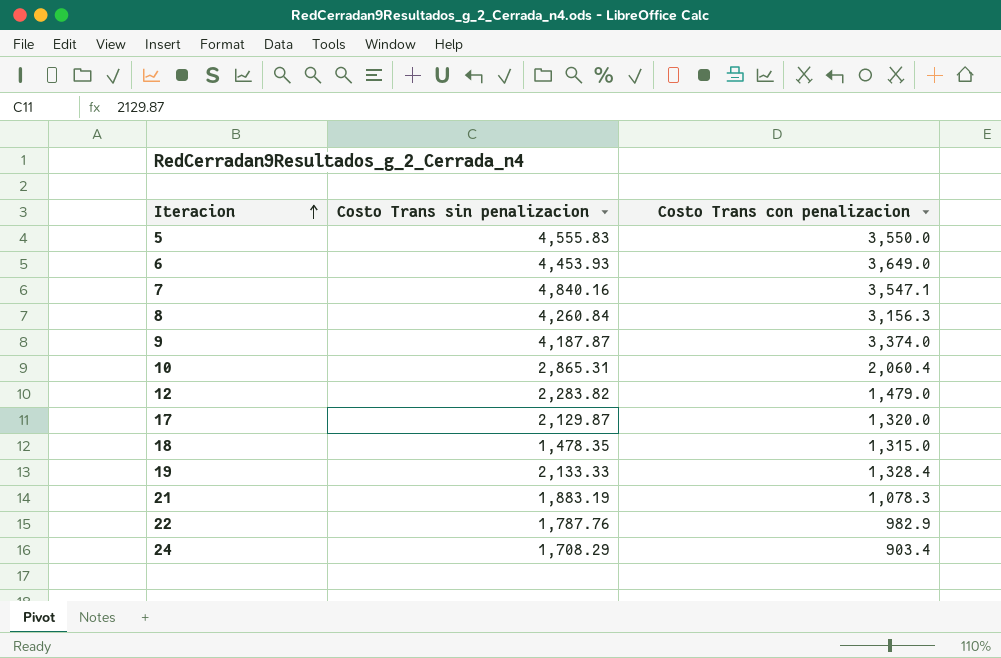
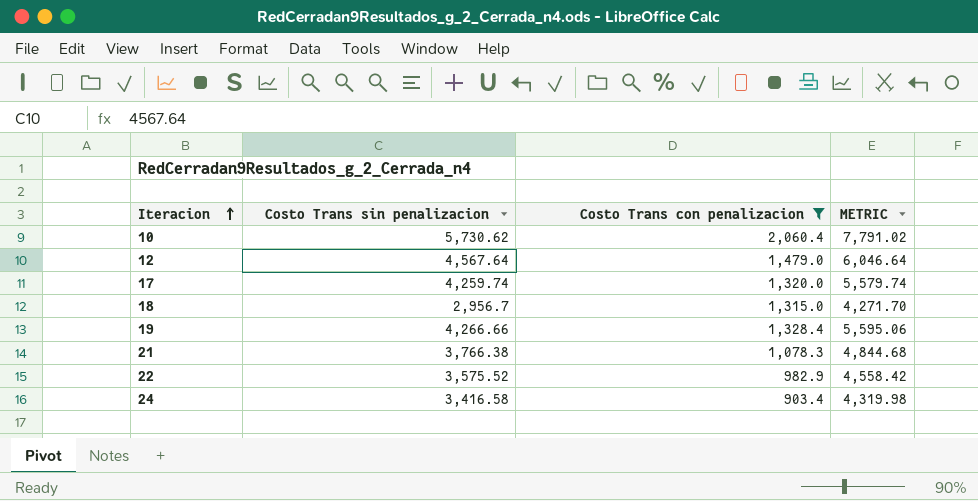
filter: none -> Costo Trans con penalizacion <= 2,060.4
column METRIC | formula: none -> [Costo Trans sin penalizacion] + [Costo Trans con penalizacion]
10 | Costo Trans sin penalizacion: 2,865.31 -> 5,730.62
12 | Costo Trans sin penalizacion: 2,283.82 -> 4,567.64
17 | Costo Trans sin penalizacion: 2,129.87 -> 4,259.74
18 | Costo Trans sin penalizacion: 1,478.35 -> 2,956.7
19 | Costo Trans sin penalizacion: 2,133.33 -> 4,266.66
21 | Costo Trans sin penalizacion: 1,883.19 -> 3,766.38
22 | Costo Trans sin penalizacion: 1,787.76 -> 3,575.52
24 | Costo Trans sin penalizacion: 1,708.29 -> 3,416.58

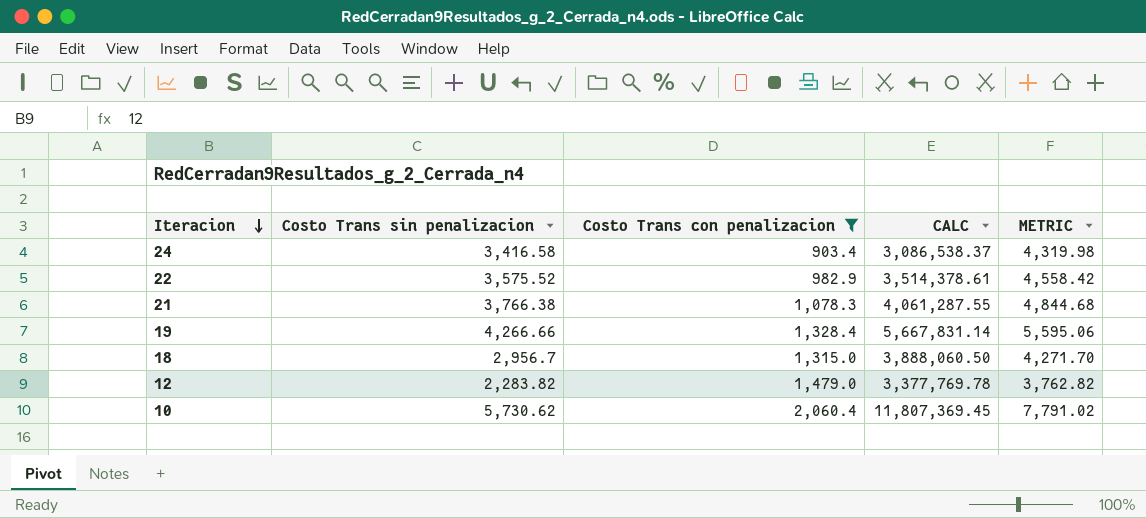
row order: Iteracion ascending -> Iteracion descending
column CALC | formula: none -> [Costo Trans sin penalizacion] * [Costo Trans con penalizacion]
row 17: 4,259.74 | 1,320.0 | 5,579.74 -> none
12 | Costo Trans sin penalizacion: 4,567.64 -> 2,283.82
12 | METRIC: 6,046.64 -> 3,762.82

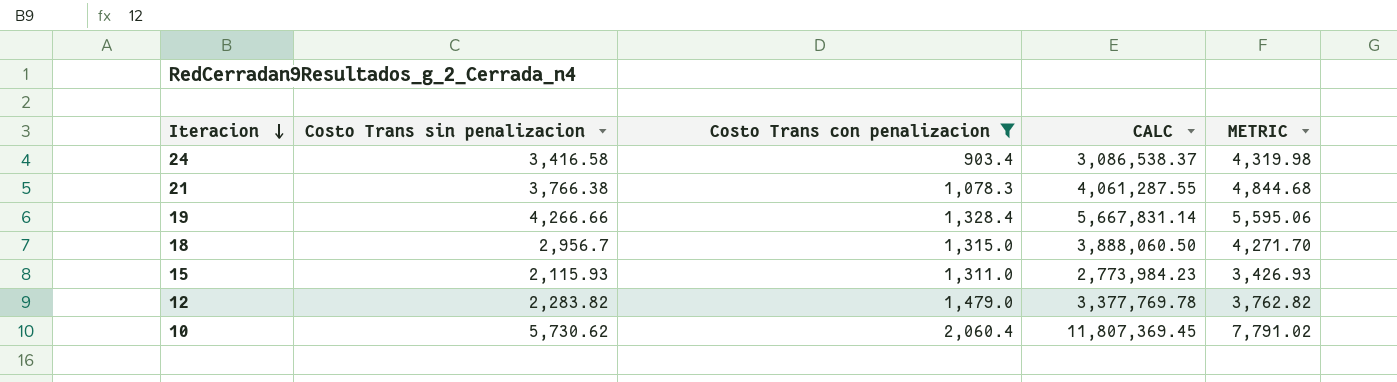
row 22: 3,575.52 | 982.9 | 3,514,378.61 | 4,558.42 -> none
row 15: none -> 2,115.93 | 1,311.0 | 2,773,984.23 | 3,426.93

